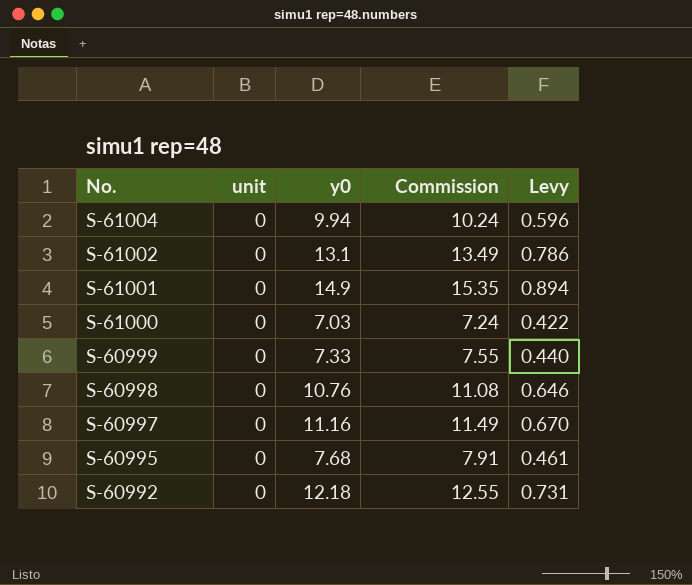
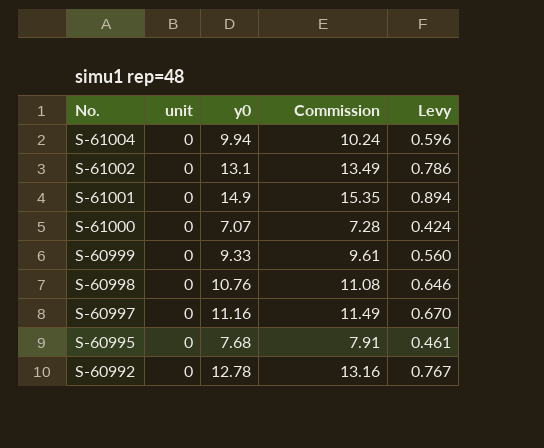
S-61000 | y0: 7.03 -> 7.07
S-61000 | Commission: 7.24 -> 7.28
S-61000 | Levy: 0.422 -> 0.424
S-60999 | y0: 7.33 -> 9.33
S-60999 | Commission: 7.55 -> 9.61
S-60999 | Levy: 0.440 -> 0.560
S-60992 | y0: 12.18 -> 12.78
S-60992 | Commission: 12.55 -> 13.16
S-60992 | Levy: 0.731 -> 0.767

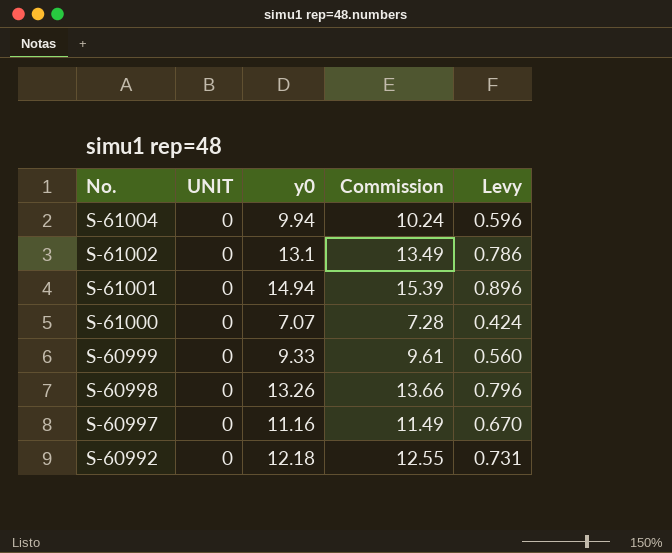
column name: unit -> UNIT
row S-60995: 0 | 7.68 | 7.91 | 0.461 -> none
S-61001 | y0: 14.9 -> 14.94
S-61001 | Commission: 15.35 -> 15.39
S-61001 | Levy: 0.894 -> 0.896
S-60998 | y0: 10.76 -> 13.26
S-60998 | Commission: 11.08 -> 13.66
S-60998 | Levy: 0.646 -> 0.796
S-60992 | y0: 12.78 -> 12.18
S-60992 | Commission: 13.16 -> 12.55
S-60992 | Levy: 0.767 -> 0.731

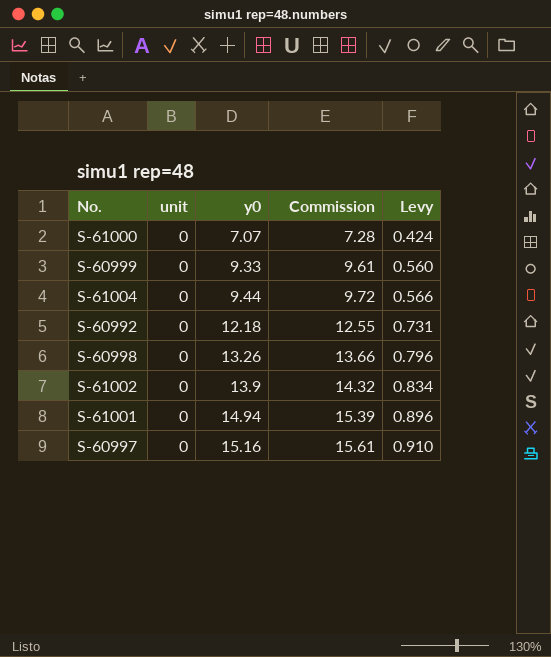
row order: No. descending -> y0 ascending
column name: UNIT -> unit
S-61004 | y0: 9.94 -> 9.44
S-61004 | Commission: 10.24 -> 9.72
S-61004 | Levy: 0.596 -> 0.566
S-61002 | y0: 13.1 -> 13.9
S-61002 | Commission: 13.49 -> 14.32
S-61002 | Levy: 0.786 -> 0.834
S-60997 | y0: 11.16 -> 15.16
S-60997 | Commission: 11.49 -> 15.61
S-60997 | Levy: 0.670 -> 0.910

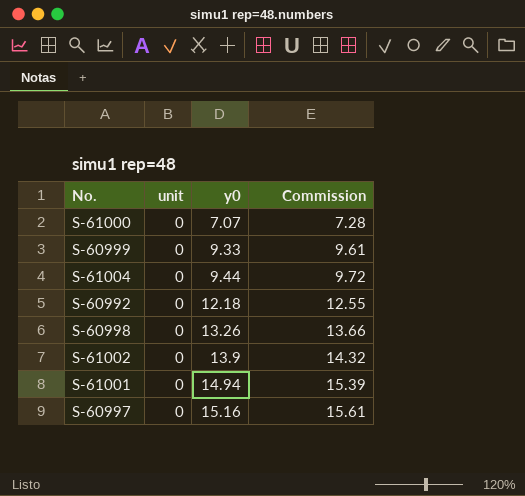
column Levy | formula: [y0] * 0.06 -> none

